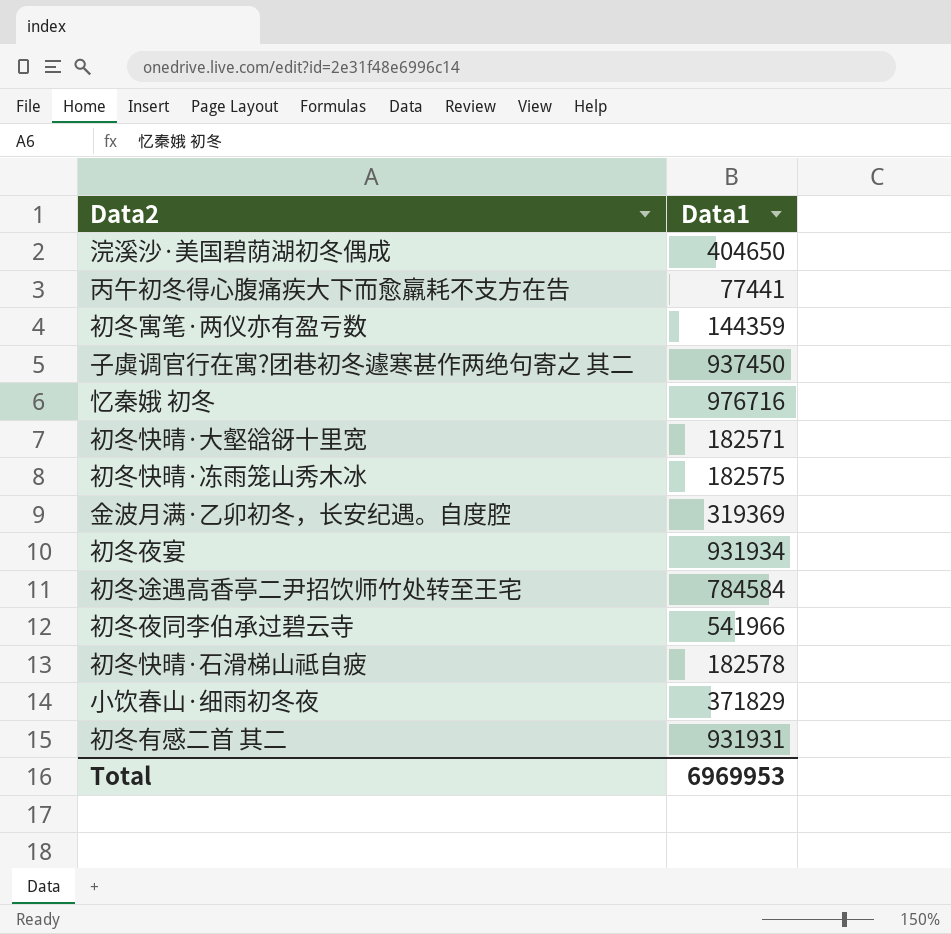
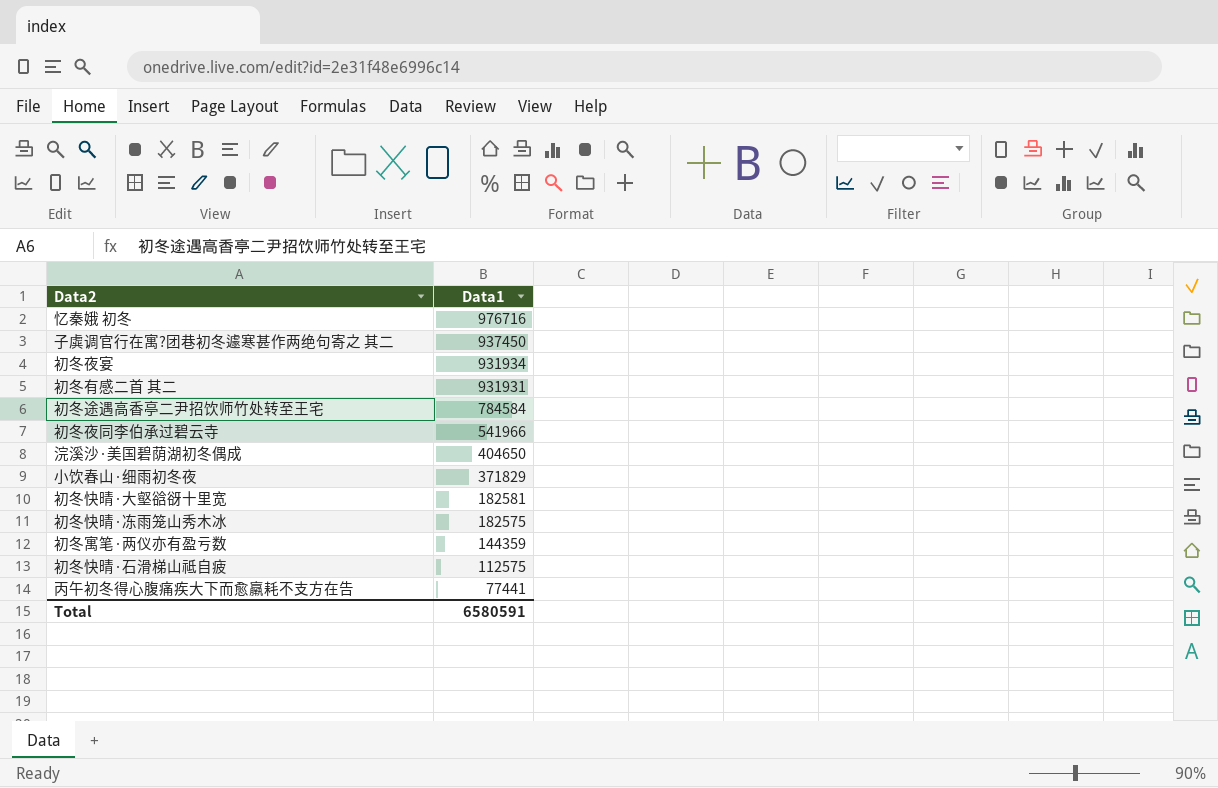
row order: none -> Data1 descending
row 金波月满·乙卯初冬，长安纪遇。自度腔: 319369 -> none
初冬快晴·大壑谽谺十里宽 | Data1: 182571 -> 182581
初冬快晴·石滑梯山祗自疲 | Data1: 182578 -> 112575
Total | Data1: 6969953 -> 6580591

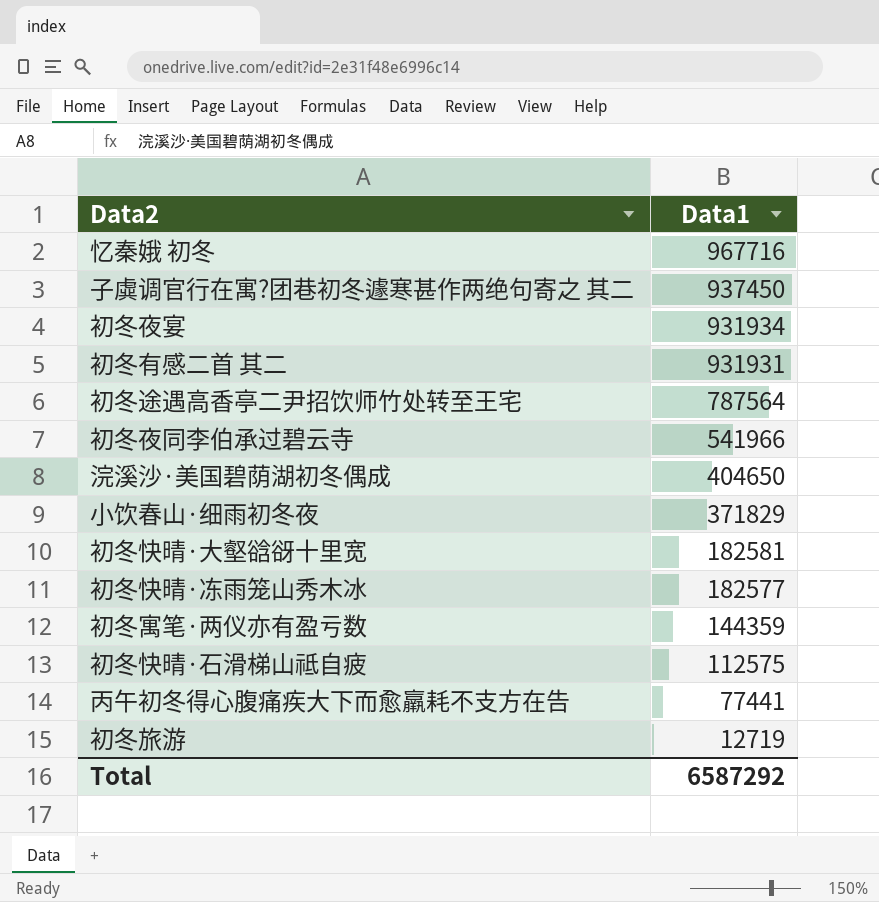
忆秦娥 初冬 | Data1: 976716 -> 967716
初冬途遇高香亭二尹招饮师竹处转至王宅 | Data1: 784584 -> 787564
初冬快晴·冻雨笼山秀木冰 | Data1: 182575 -> 182577
row 初冬旅游: none -> 12719
Total | Data1: 6580591 -> 6587292

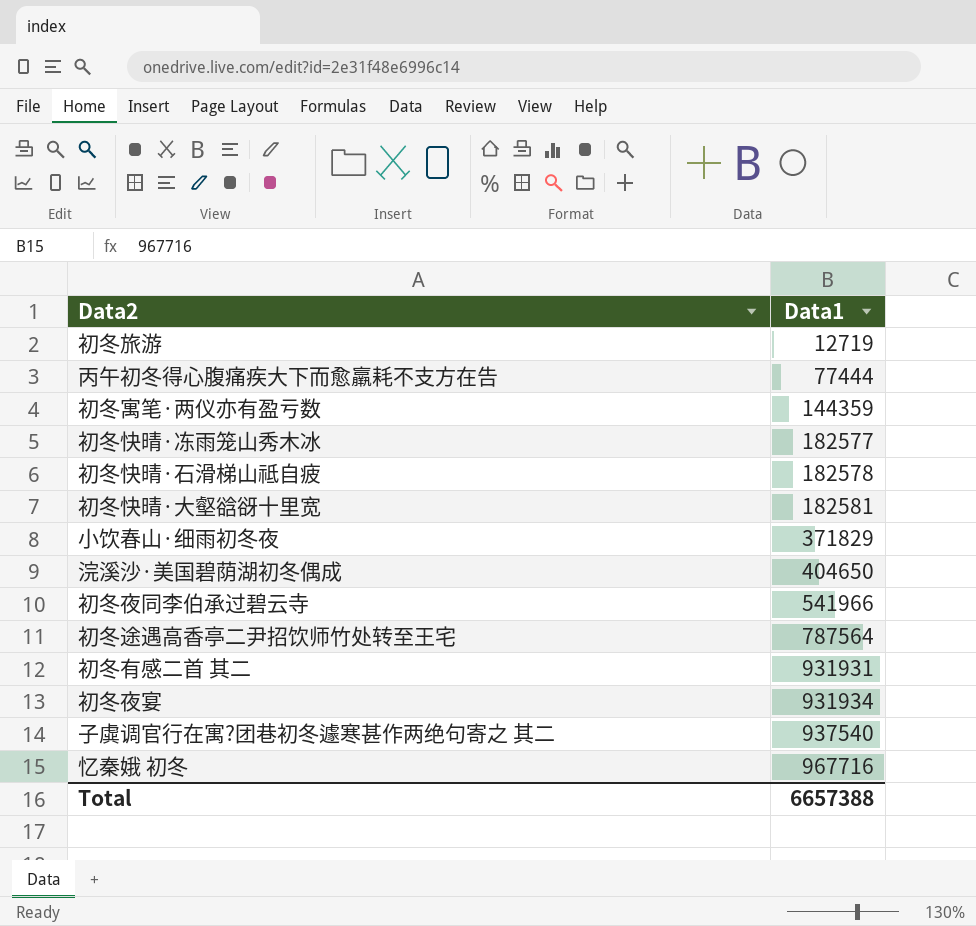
row order: Data1 descending -> Data1 ascending
丙午初冬得心腹痛疾大下而愈羸耗不支方在告 | Data1: 77441 -> 77444
初冬快晴·石滑梯山祗自疲 | Data1: 112575 -> 182578
子虡调官行在寓?团巷初冬遽寒甚作两绝句寄之 其二 | Data1: 937450 -> 937540
Total | Data1: 6587292 -> 6657388

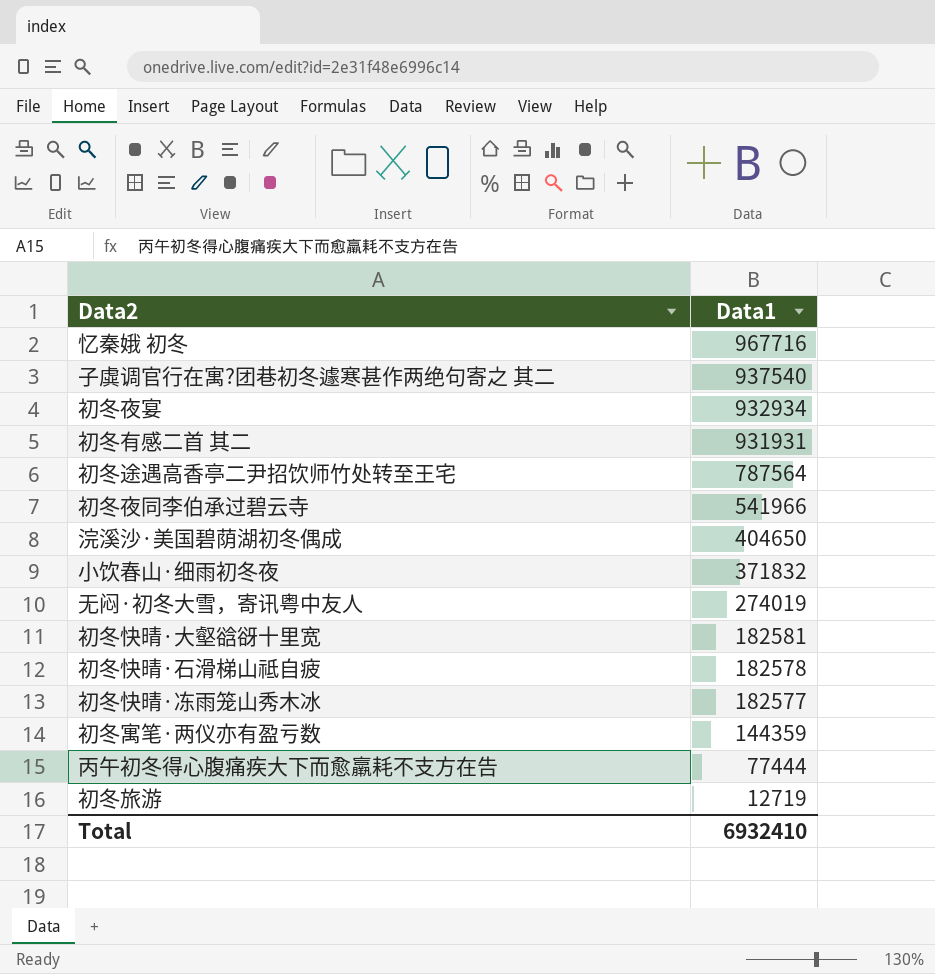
row order: Data1 ascending -> Data1 descending
初冬夜宴 | Data1: 931934 -> 932934
小饮春山·细雨初冬夜 | Data1: 371829 -> 371832
row 无闷·初冬大雪，寄讯粤中友人: none -> 274019
Total | Data1: 6657388 -> 6932410

